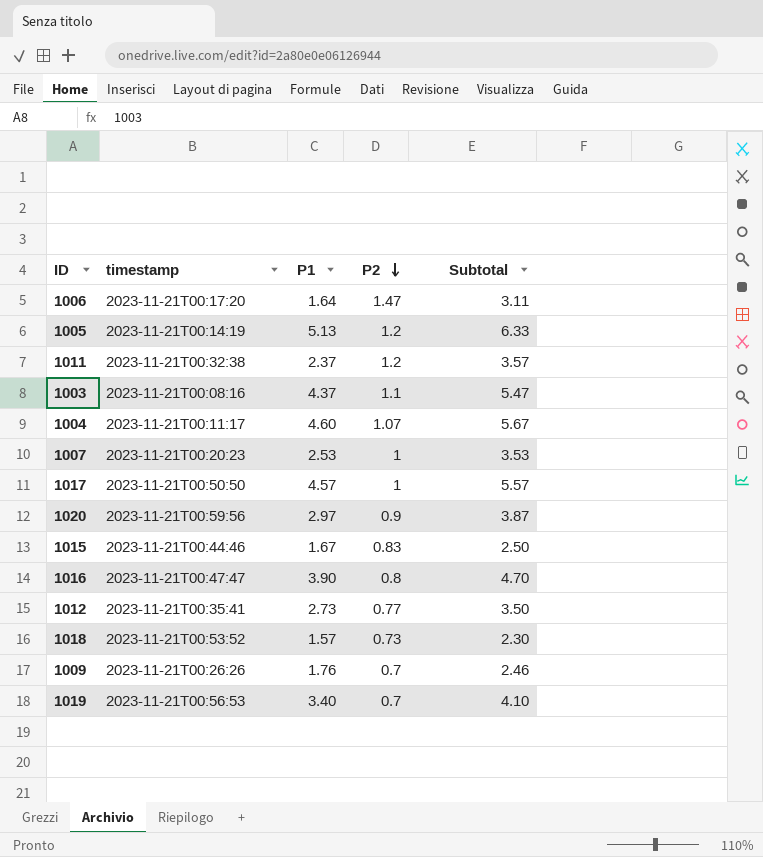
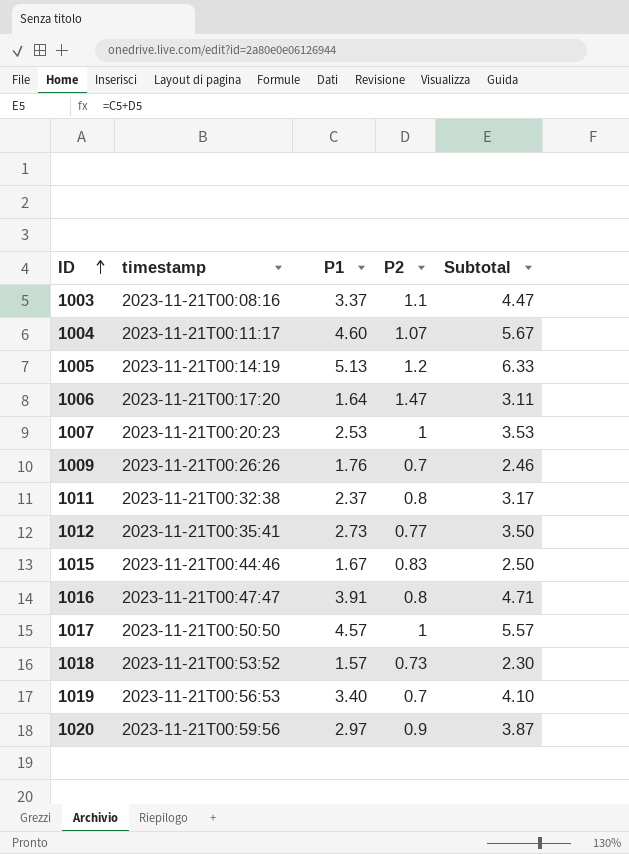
row order: P2 descending -> ID ascending
1003 | P1: 4.37 -> 3.37
1003 | Subtotal: 5.47 -> 4.47
1011 | P2: 1.2 -> 0.8
1011 | Subtotal: 3.57 -> 3.17
1016 | P1: 3.90 -> 3.91
1016 | Subtotal: 4.70 -> 4.71

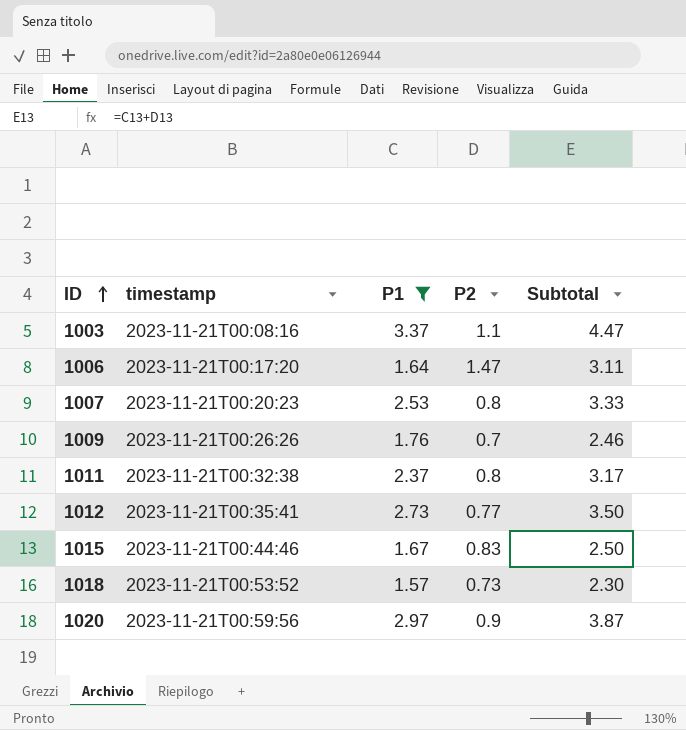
filter: none -> P1 <= 3.37
1007 | P2: 1 -> 0.8
1007 | Subtotal: 3.53 -> 3.33

